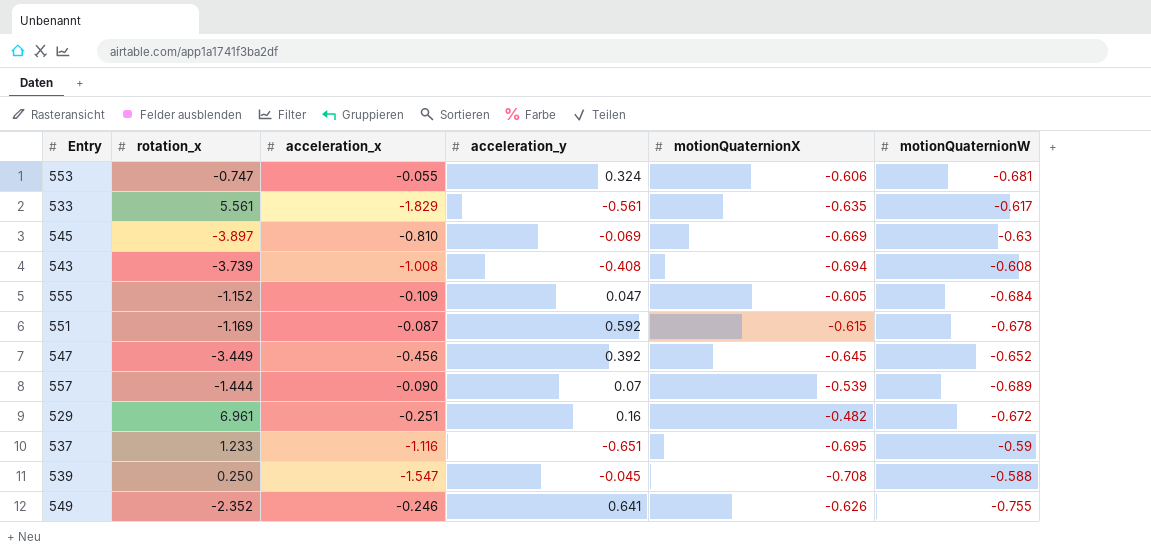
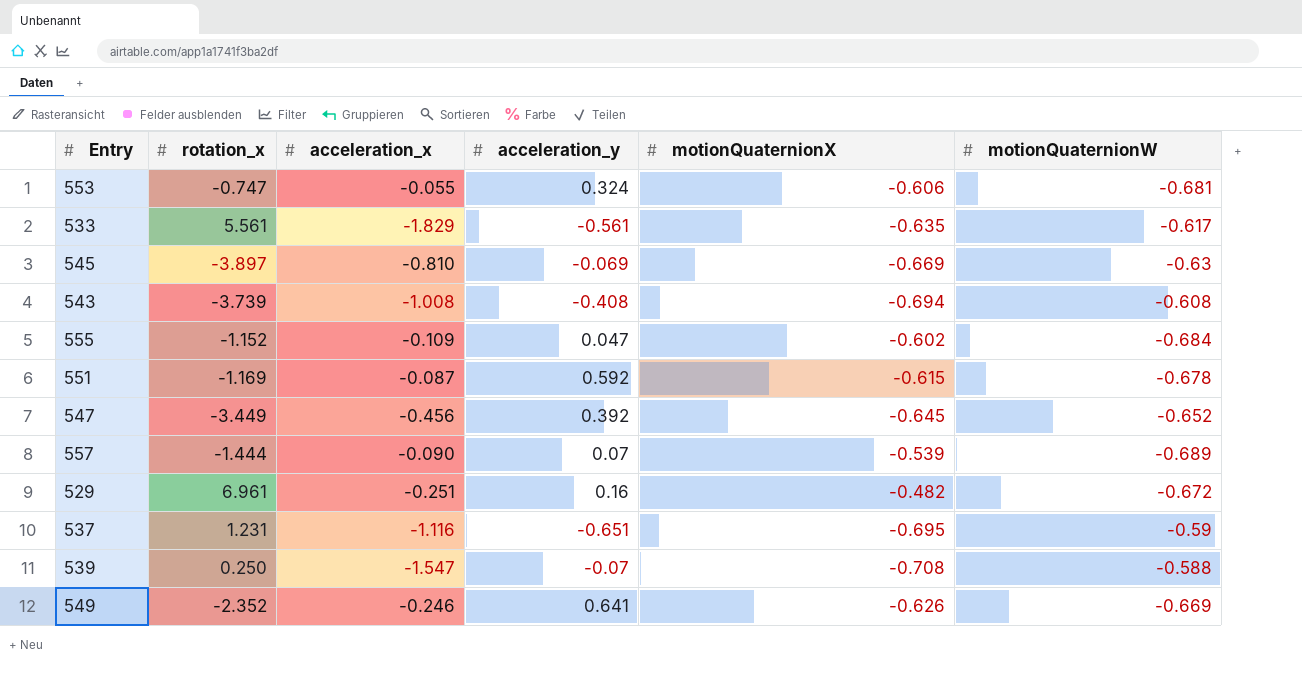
555 | motionQuaternionX: -0.605 -> -0.602
537 | rotation_x: 1.233 -> 1.231
539 | acceleration_y: -0.045 -> -0.07
549 | motionQuaternionW: -0.755 -> -0.669

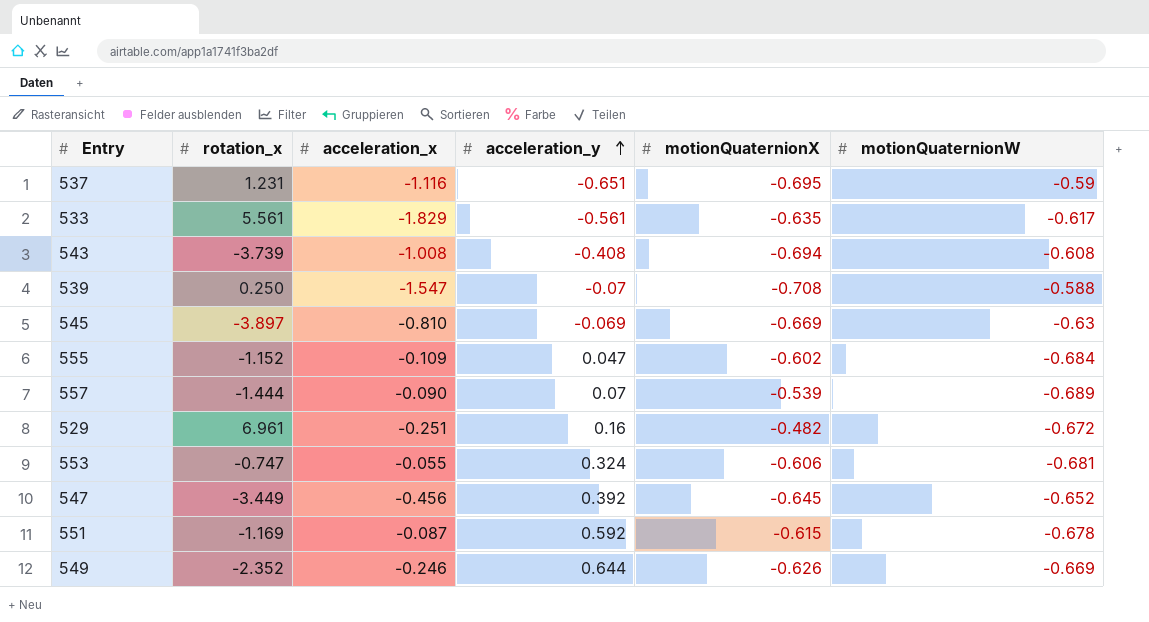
row order: none -> acceleration_y ascending
549 | acceleration_y: 0.641 -> 0.644

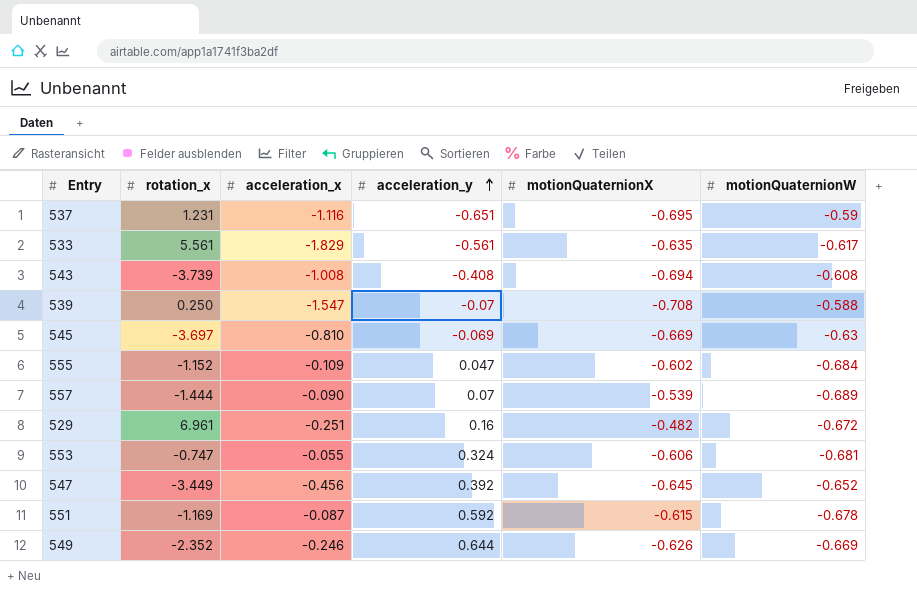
545 | rotation_x: -3.897 -> -3.697

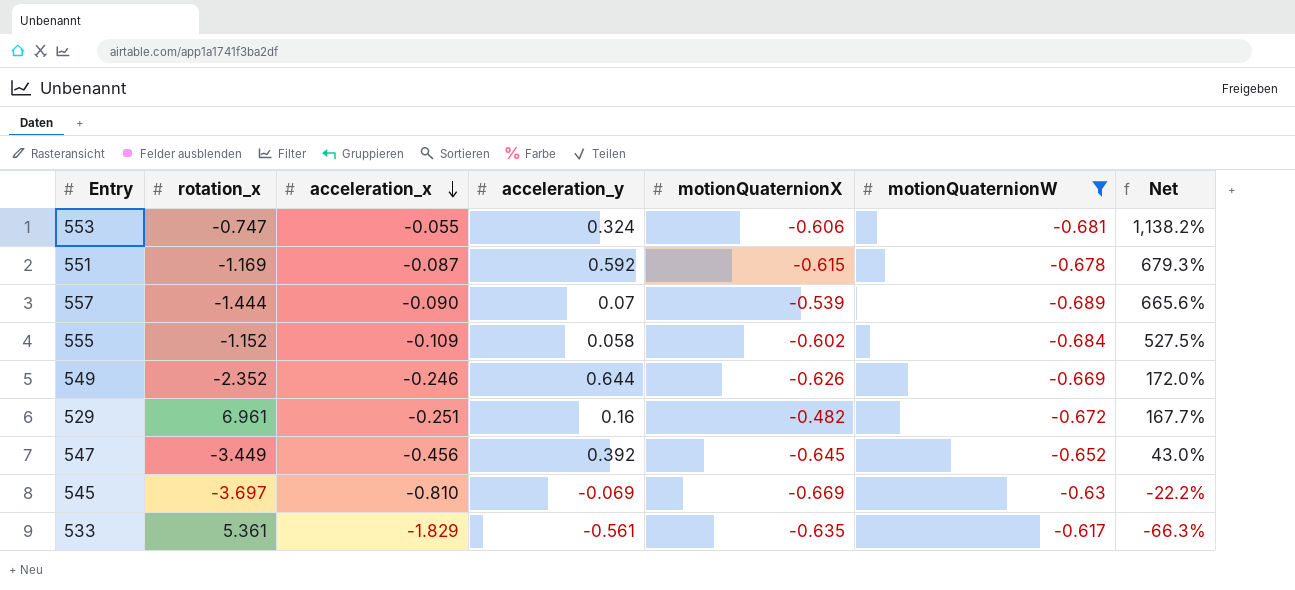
filter: none -> motionQuaternionW <= -0.617
row order: acceleration_y ascending -> acceleration_x descending
column Net | formula: none -> ([motionQuaternionW] - [acceleration_x]) / [acceleration_x]
555 | acceleration_y: 0.047 -> 0.058
533 | rotation_x: 5.561 -> 5.361

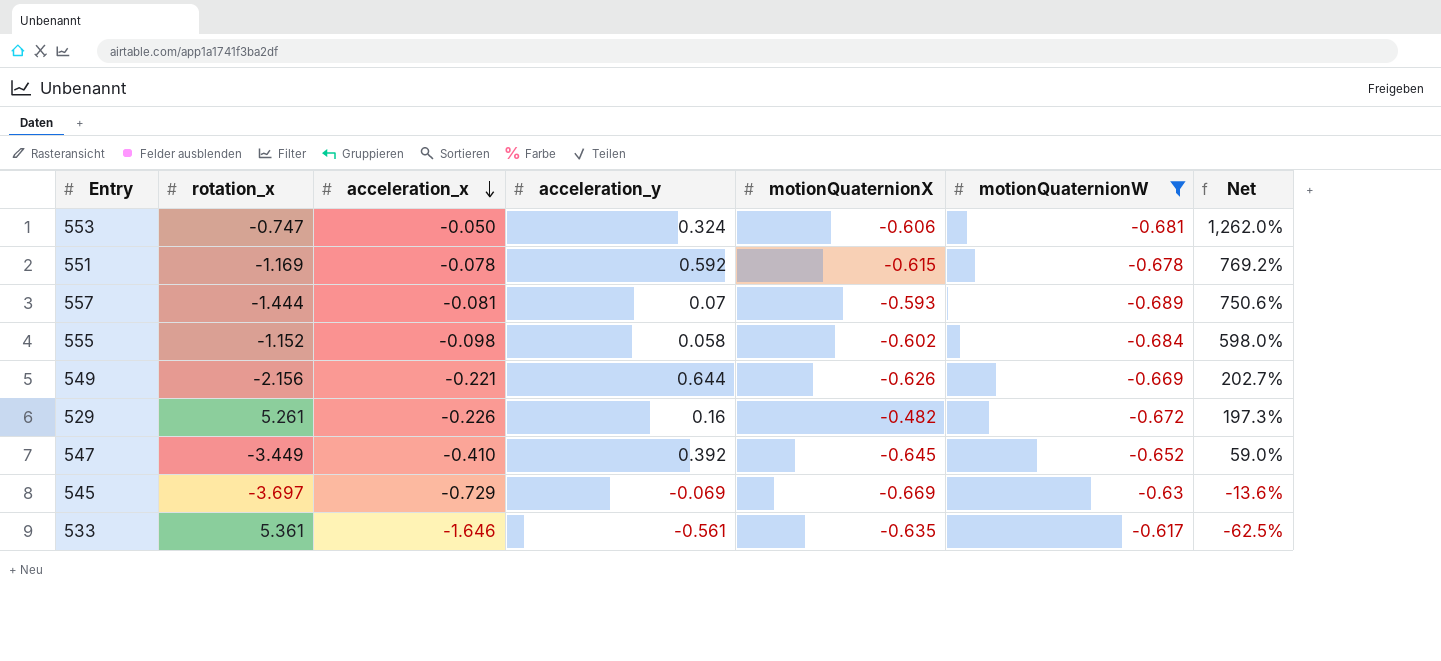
553 | acceleration_x: -0.055 -> -0.050
553 | Net: 1,138.2% -> 1,262.0%
551 | acceleration_x: -0.087 -> -0.078
551 | Net: 679.3% -> 769.2%
557 | acceleration_x: -0.090 -> -0.081
557 | motionQuaternionX: -0.539 -> -0.593
557 | Net: 665.6% -> 750.6%
555 | acceleration_x: -0.109 -> -0.098
555 | Net: 527.5% -> 598.0%
549 | rotation_x: -2.352 -> -2.156
549 | acceleration_x: -0.246 -> -0.221
549 | Net: 172.0% -> 202.7%
529 | rotation_x: 6.961 -> 5.261
529 | acceleration_x: -0.251 -> -0.226
529 | Net: 167.7% -> 197.3%
547 | acceleration_x: -0.456 -> -0.410
547 | Net: 43.0% -> 59.0%
545 | acceleration_x: -0.810 -> -0.729
545 | Net: -22.2% -> -13.6%
533 | acceleration_x: -1.829 -> -1.646
533 | Net: -66.3% -> -62.5%

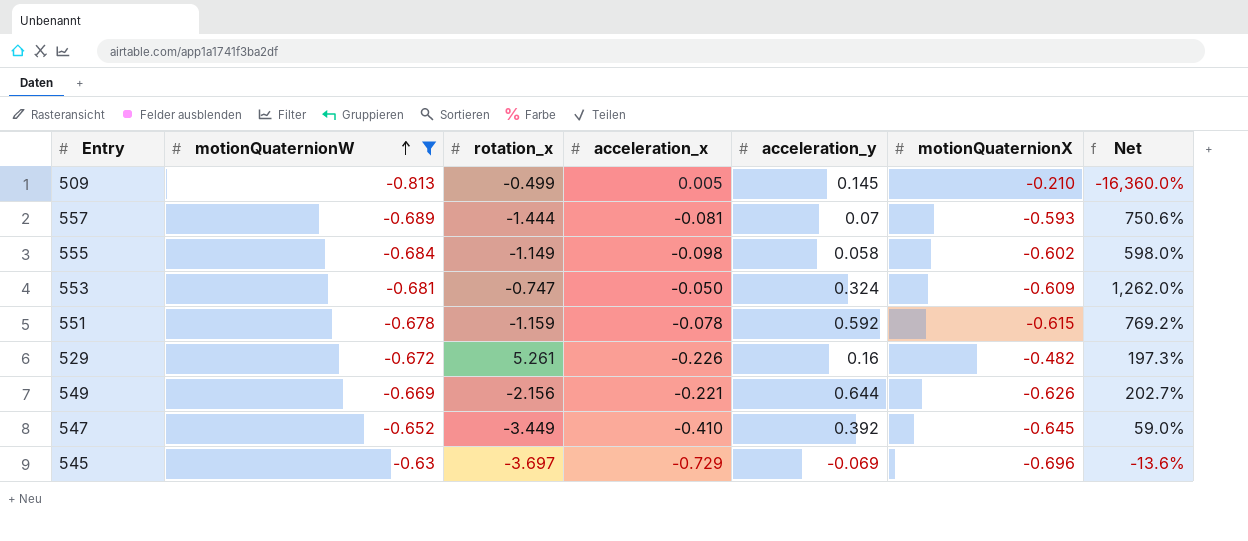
row order: acceleration_x descending -> motionQuaternionW ascending
column motionQuaternionW | position: 6 -> 2
row 533: 5.361 | -1.646 | -0.561 | -0.635 | -0.617 | -62.5% -> none
row 509: none -> -0.813 | -0.499 | 0.005 | 0.145 | -0.210 | -16,360.0%
555 | rotation_x: -1.152 -> -1.149
553 | motionQuaternionX: -0.606 -> -0.609
551 | rotation_x: -1.169 -> -1.159
545 | motionQuaternionX: -0.669 -> -0.696

